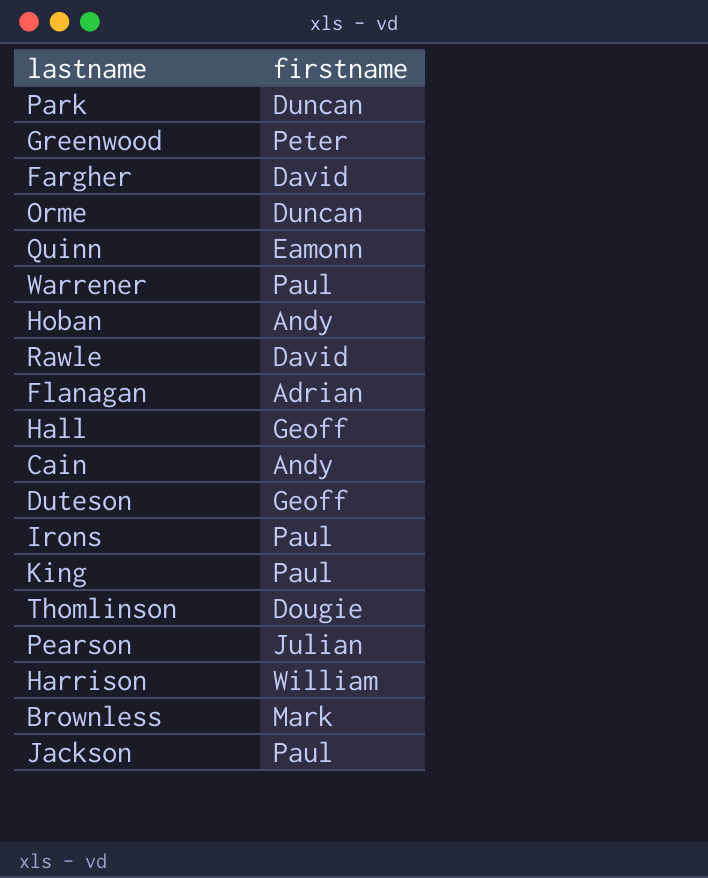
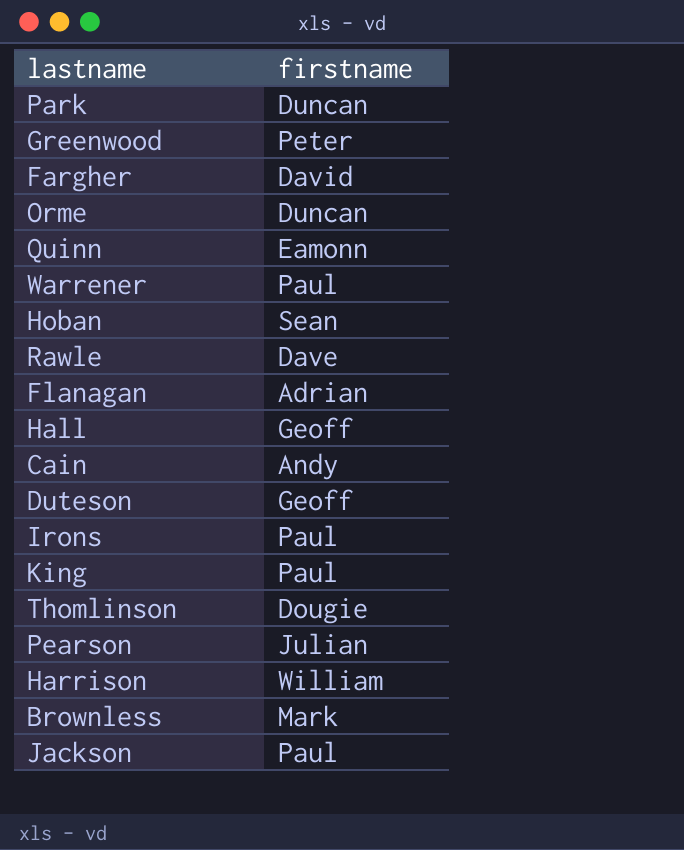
Hoban | firstname: Andy -> Sean
Rawle | firstname: David -> Dave

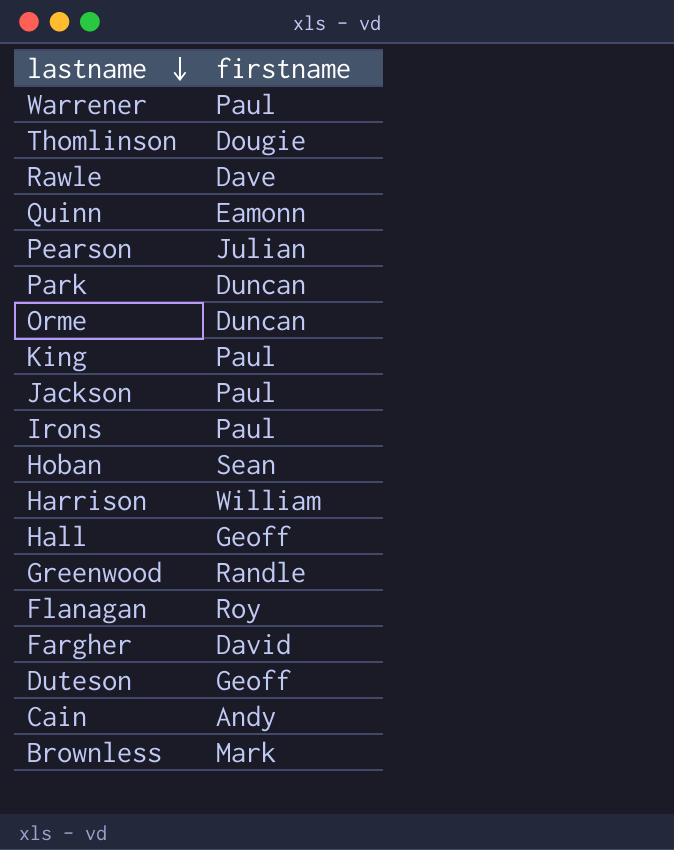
row order: none -> lastname descending
Greenwood | firstname: Peter -> Randle
Flanagan | firstname: Adrian -> Roy

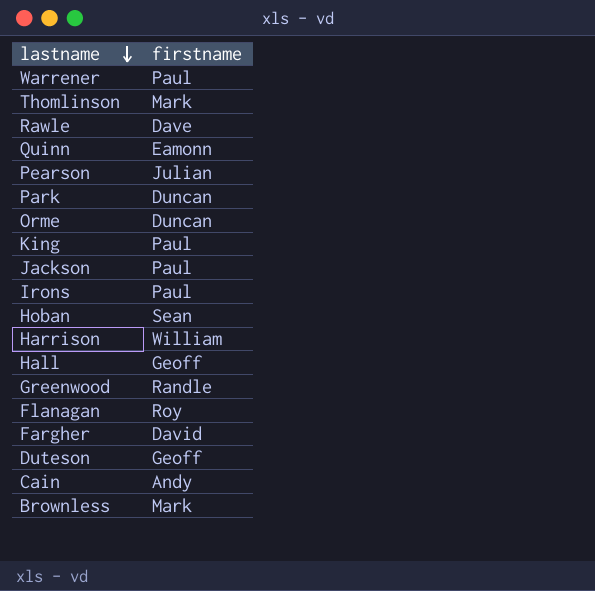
Thomlinson | firstname: Dougie -> Mark

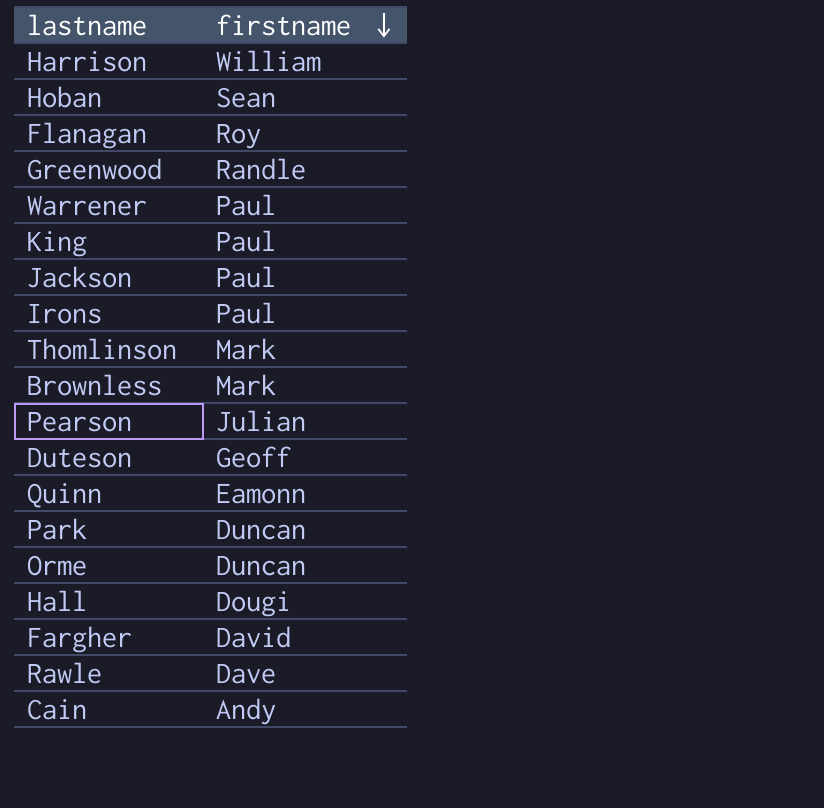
row order: lastname descending -> firstname descending
Hall | firstname: Geoff -> Dougi

